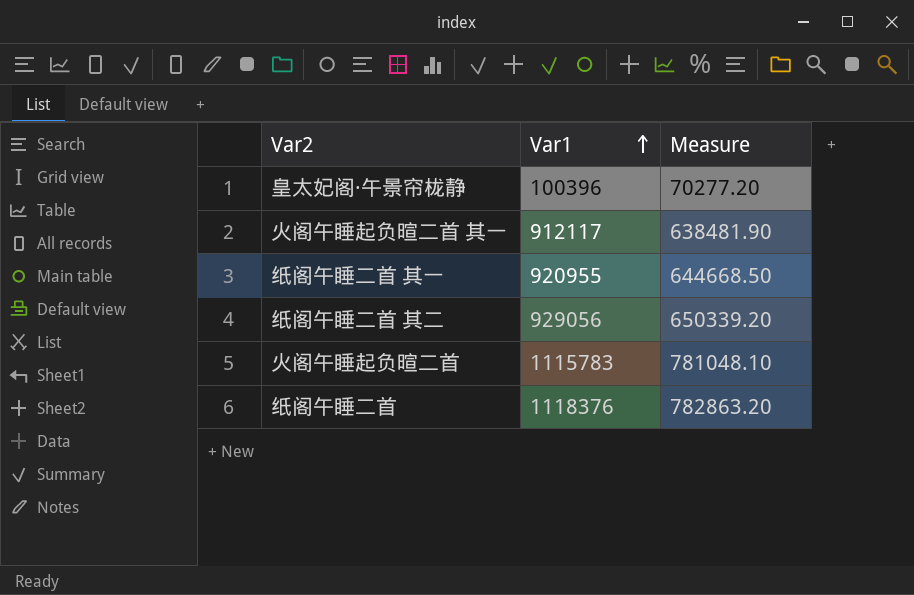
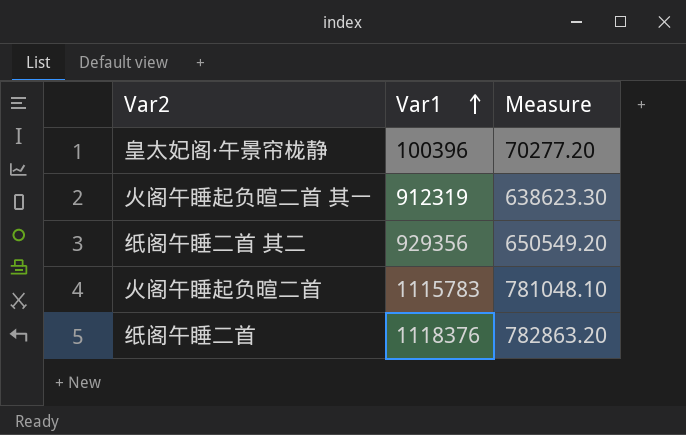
row 纸阁午睡二首 其一: 920955 | 644668.50 -> none
火阁午睡起负暄二首 其一 | Var1: 912117 -> 912319
火阁午睡起负暄二首 其一 | Measure: 638481.90 -> 638623.30
纸阁午睡二首 其二 | Var1: 929056 -> 929356
纸阁午睡二首 其二 | Measure: 650339.20 -> 650549.20

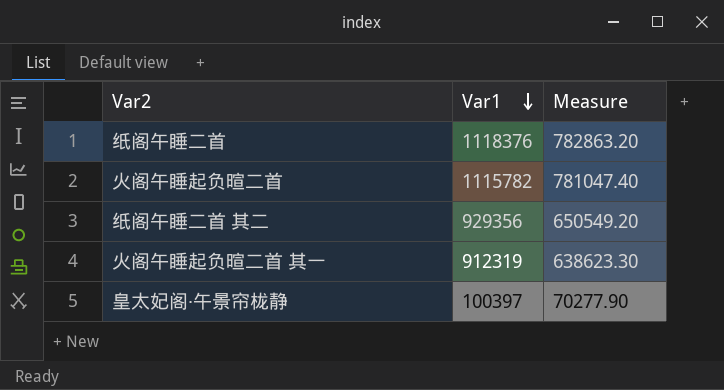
row order: Var1 ascending -> Var1 descending
火阁午睡起负暄二首 | Var1: 1115783 -> 1115782
火阁午睡起负暄二首 | Measure: 781048.10 -> 781047.40
皇太妃阁·午景帘栊静 | Var1: 100396 -> 100397
皇太妃阁·午景帘栊静 | Measure: 70277.20 -> 70277.90

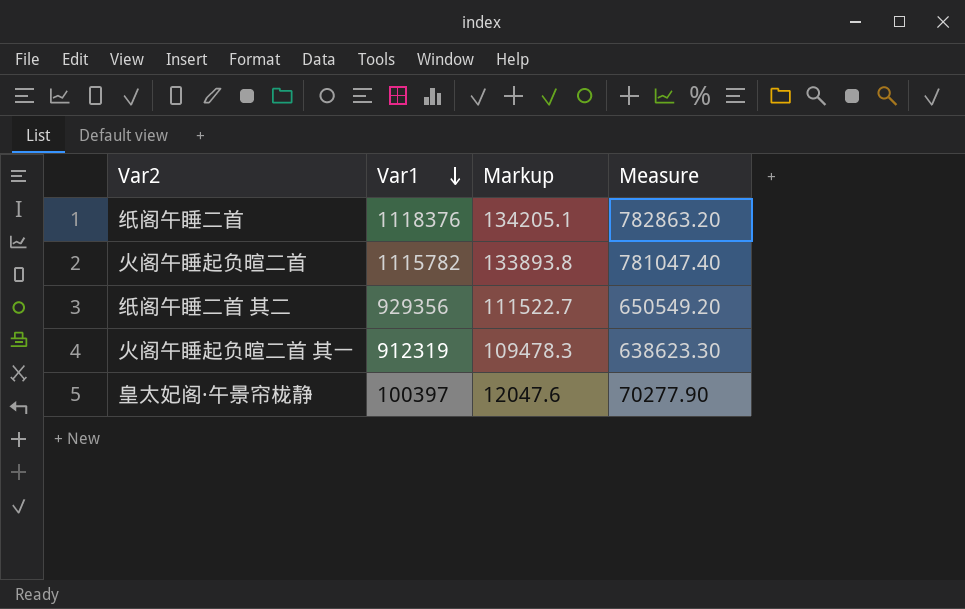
column Markup | formula: none -> [Var1] * 0.12

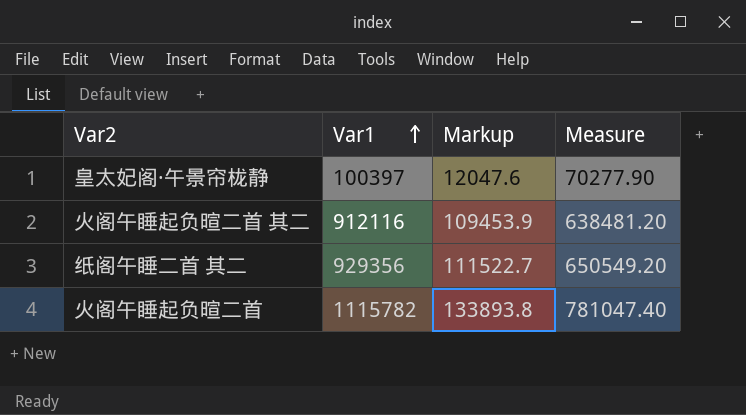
row order: Var1 descending -> Var1 ascending
row 纸阁午睡二首: 1118376 | 134205.1 | 782863.20 -> none
row 火阁午睡起负暄二首 其一: 912319 | 109478.3 | 638623.30 -> none
row 火阁午睡起负暄二首 其二: none -> 912116 | 109453.9 | 638481.20

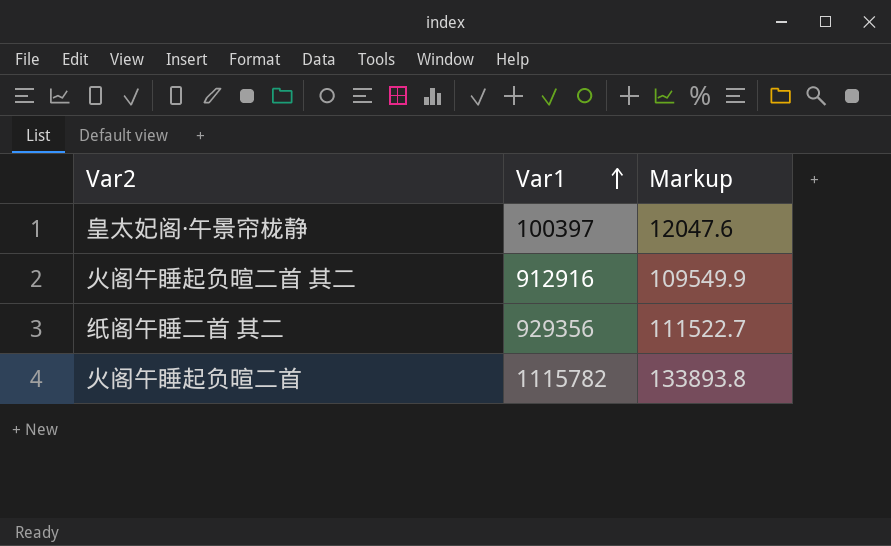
column Measure | formula: [Var1] * 0.7 -> none
火阁午睡起负暄二首 其二 | Var1: 912116 -> 912916
火阁午睡起负暄二首 其二 | Markup: 109453.9 -> 109549.9

